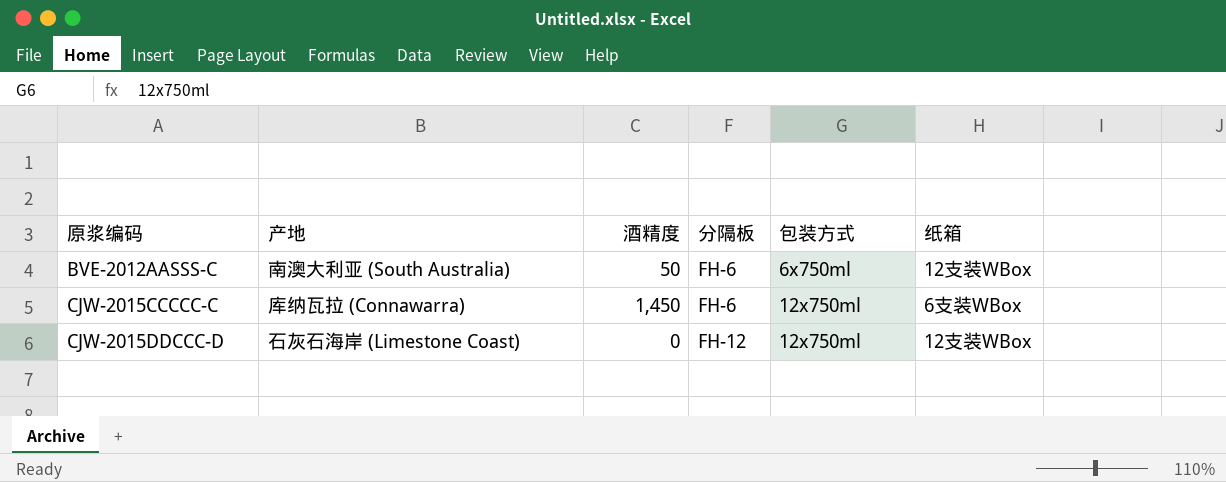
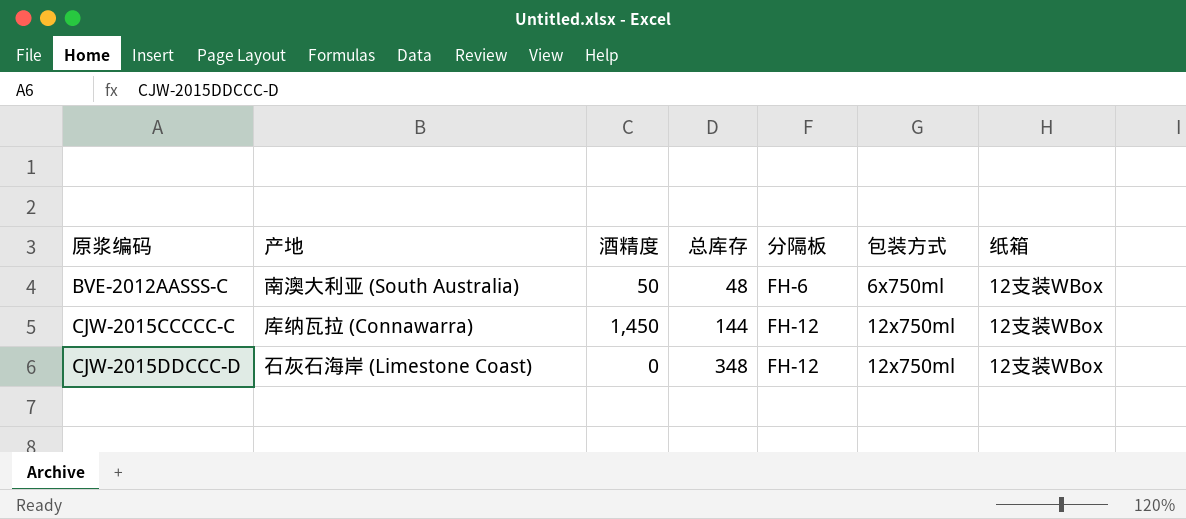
column 总库存 | position: none -> 4
CJW-2015CCCCC-C | 分隔板: FH-6 -> FH-12
CJW-2015CCCCC-C | 纸箱: 6支装WBox -> 12支装WBox

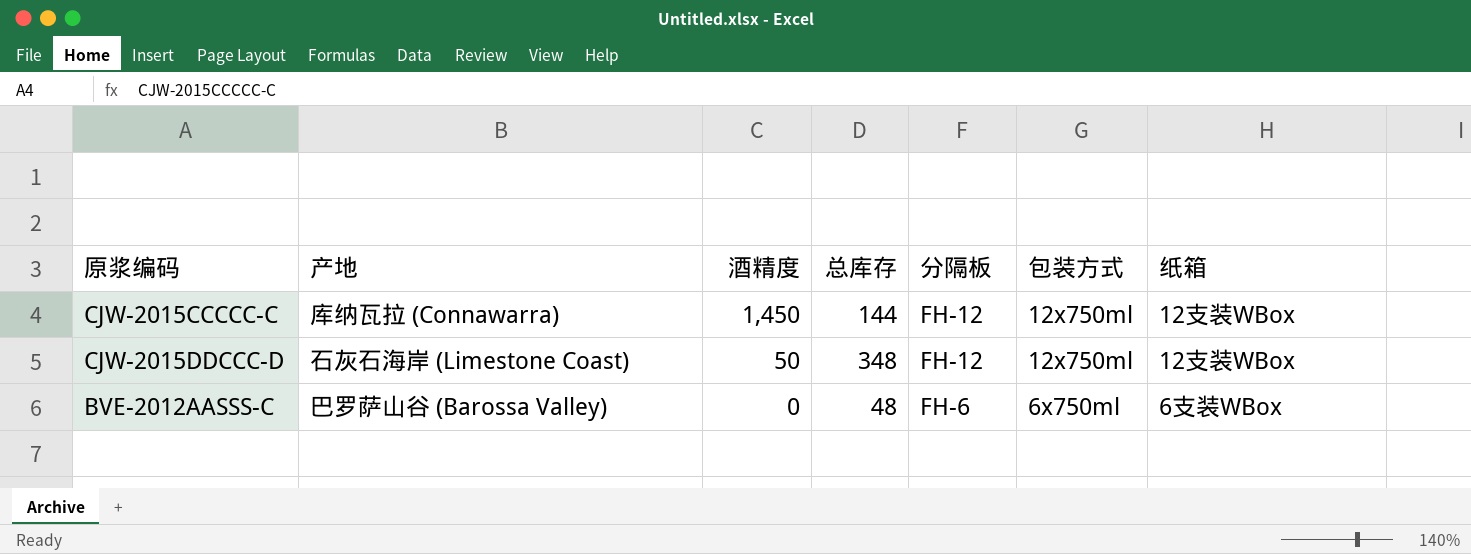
row order: 原浆编码 ascending -> 酒精度 descending
CJW-2015DDCCC-D | 酒精度: 0 -> 50
BVE-2012AASSS-C | 产地: 南澳大利亚 (South Australia) -> 巴罗萨山谷 (Barossa Valley)
BVE-2012AASSS-C | 酒精度: 50 -> 0
BVE-2012AASSS-C | 纸箱: 12支装WBox -> 6支装WBox

